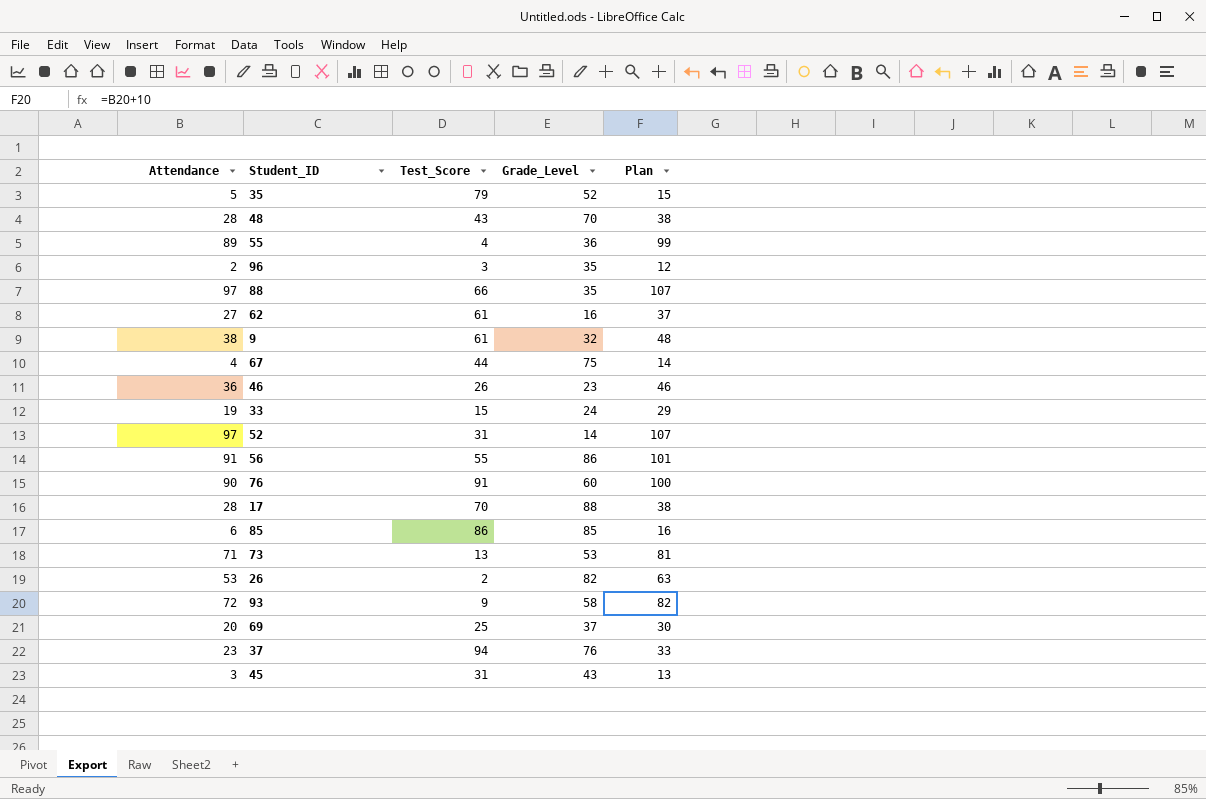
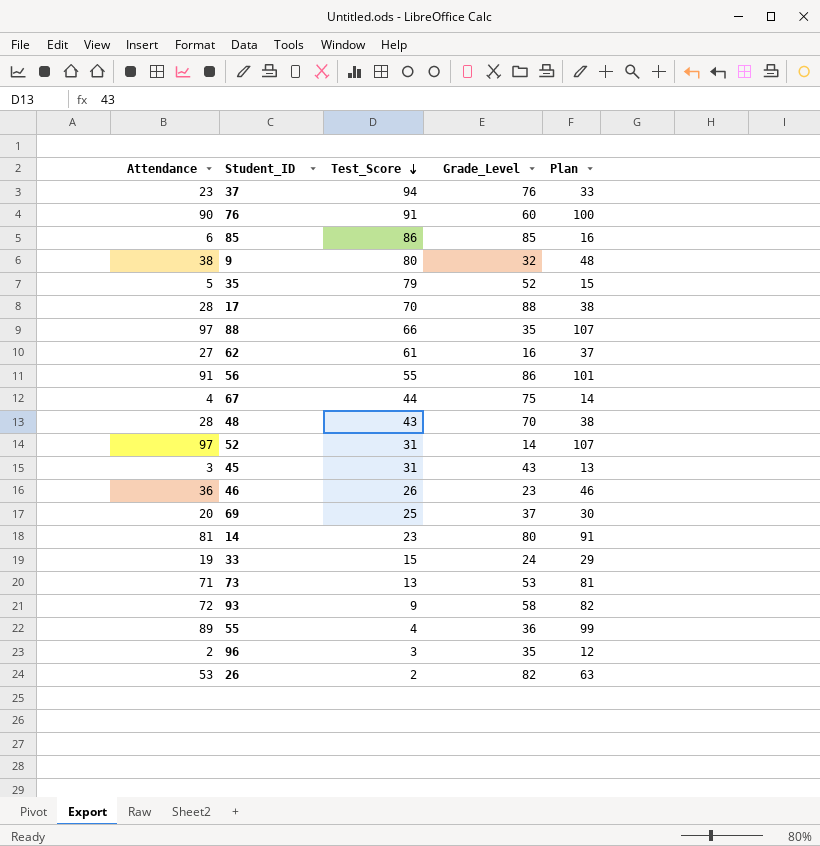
row order: none -> Test_Score descending
9 | Test_Score: 61 -> 80
row 14: none -> 81 | 23 | 80 | 91

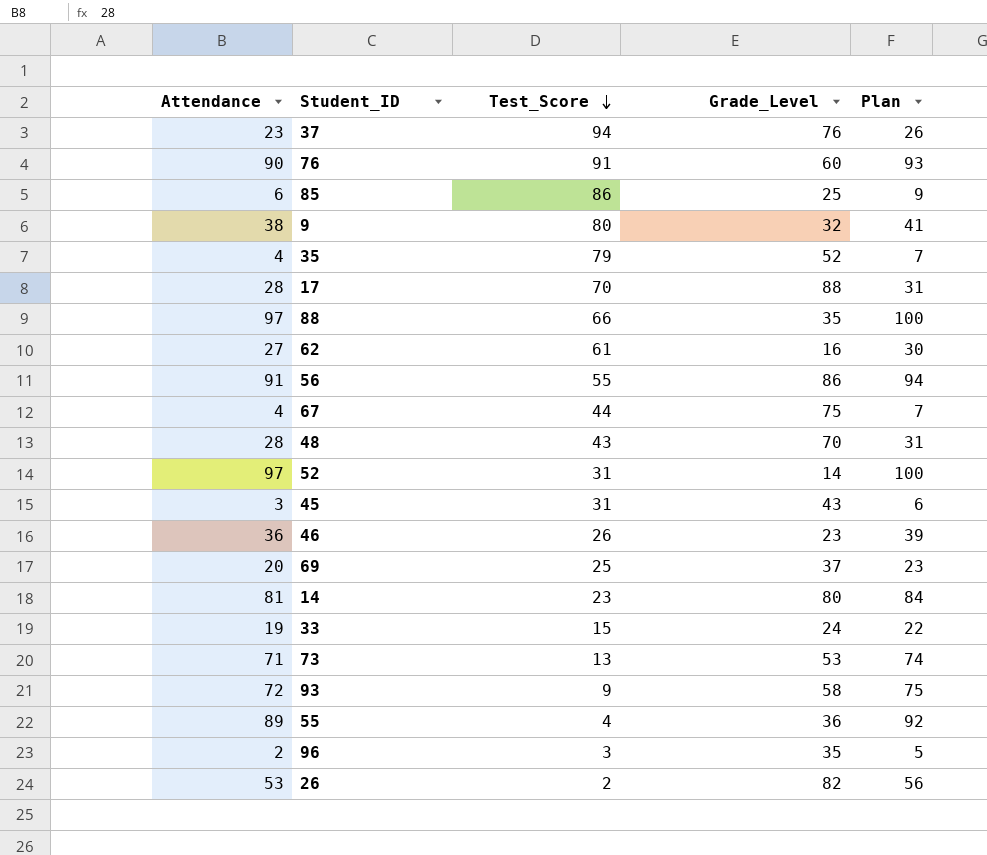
column Plan | formula: [Attendance] + 10 -> [Attendance] + 3
85 | Grade_Level: 85 -> 25
35 | Attendance: 5 -> 4

